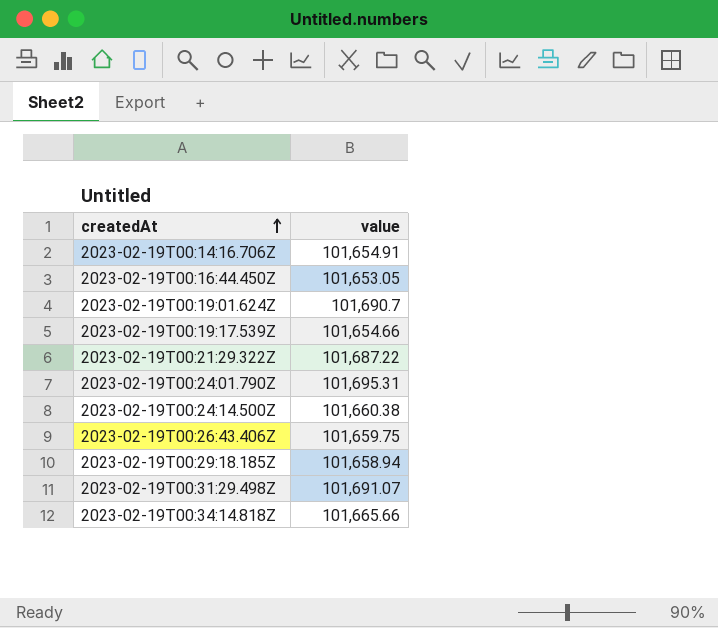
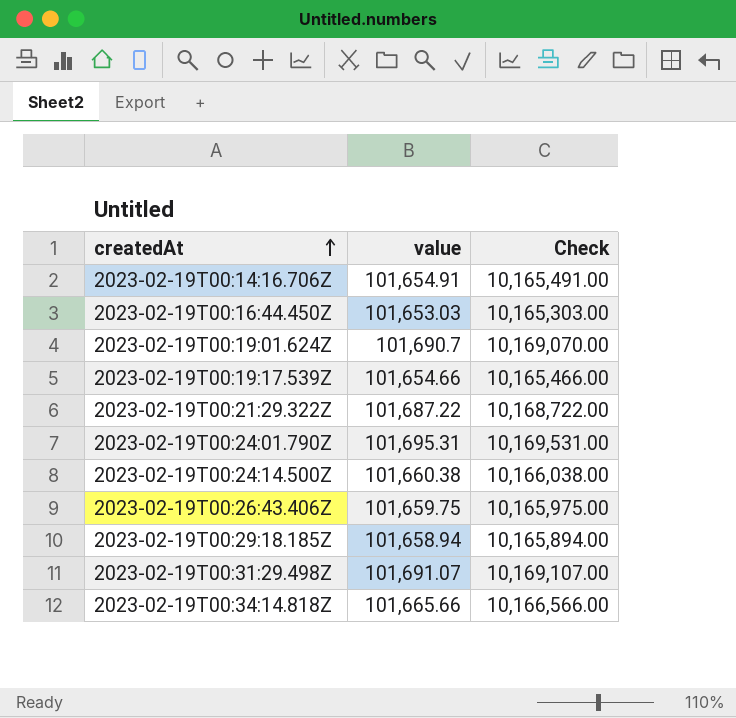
column Check | formula: none -> [value] * 100
2023-02-19T00:16:44.450Z | value: 101,653.05 -> 101,653.03

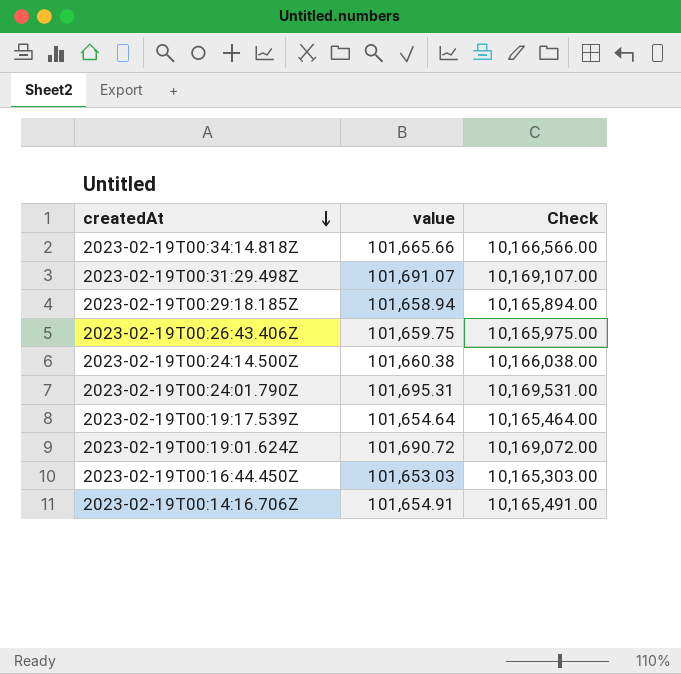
row order: createdAt ascending -> createdAt descending
row 2023-02-19T00:21:29.322Z: 101,687.22 | 10,168,722.00 -> none
2023-02-19T00:19:17.539Z | value: 101,654.66 -> 101,654.64
2023-02-19T00:19:17.539Z | Check: 10,165,466.00 -> 10,165,464.00
2023-02-19T00:19:01.624Z | value: 101,690.7 -> 101,690.72
2023-02-19T00:19:01.624Z | Check: 10,169,070.00 -> 10,169,072.00

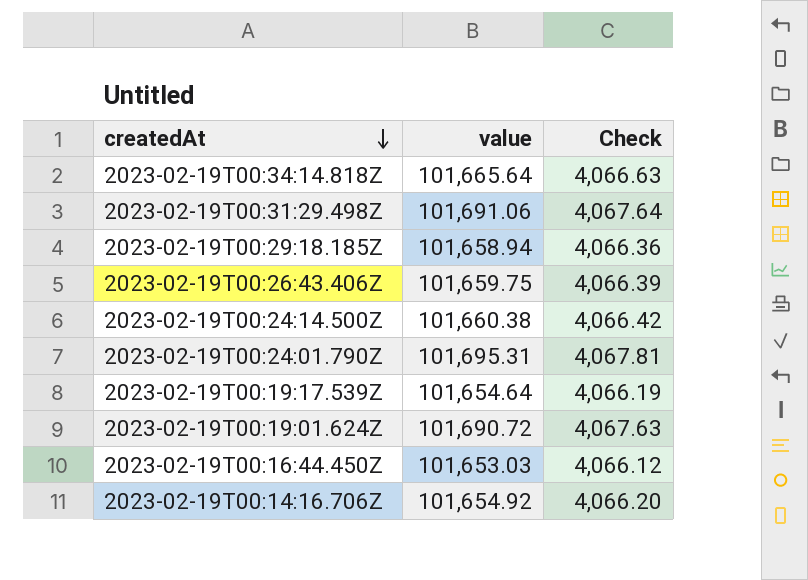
column Check | formula: [value] * 100 -> [value] * 0.04
2023-02-19T00:34:14.818Z | value: 101,665.66 -> 101,665.64
2023-02-19T00:31:29.498Z | value: 101,691.07 -> 101,691.06
2023-02-19T00:14:16.706Z | value: 101,654.91 -> 101,654.92

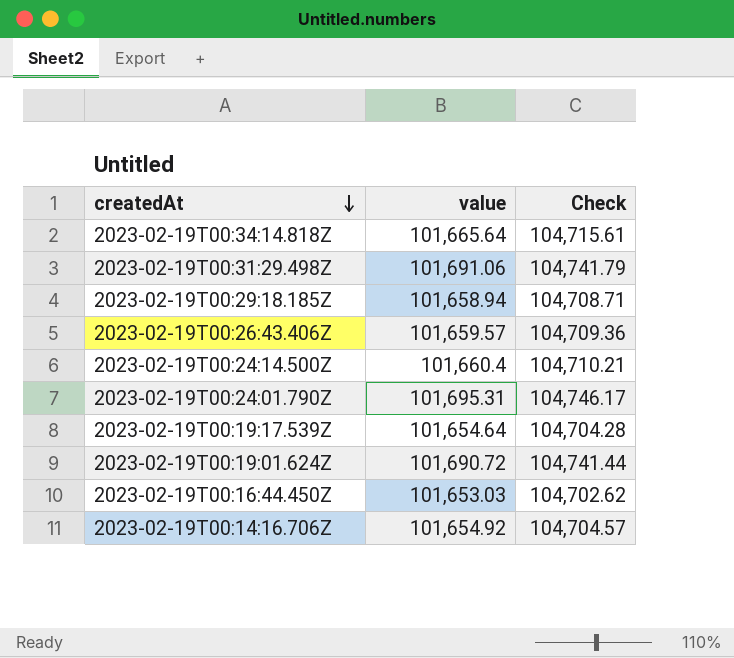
column Check | formula: [value] * 0.04 -> [value] * 1.03
2023-02-19T00:26:43.406Z | value: 101,659.75 -> 101,659.57
2023-02-19T00:24:14.500Z | value: 101,660.38 -> 101,660.4

